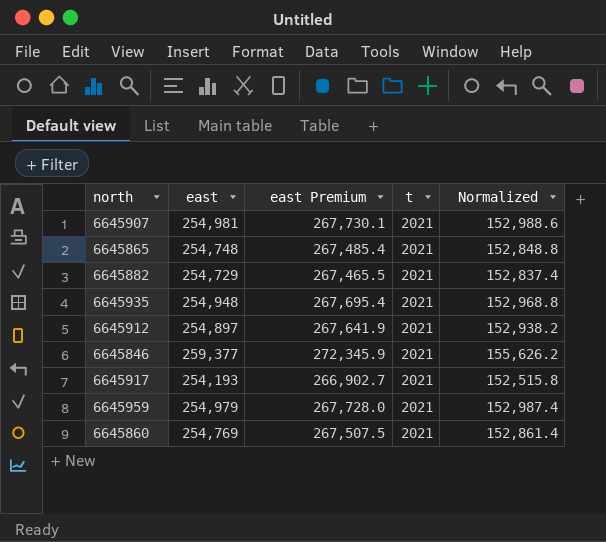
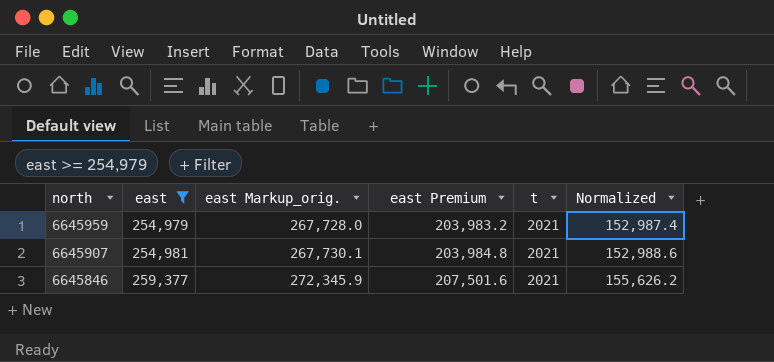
filter: none -> east >= 254,979
row order: none -> north descending
column east Markup_orig. | formula: none -> [east] * 1.05
column east Premium | formula: [east] * 1.05 -> [east] * 0.8

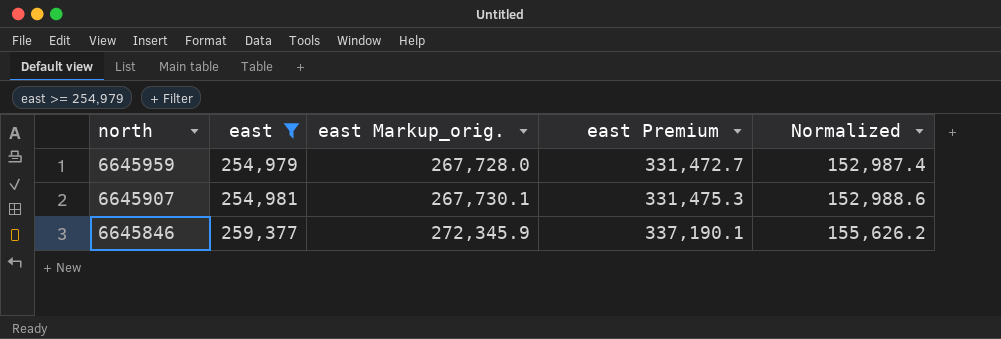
column t | position: 5 -> none
column east Premium | formula: [east] * 0.8 -> [east] * 1.3

